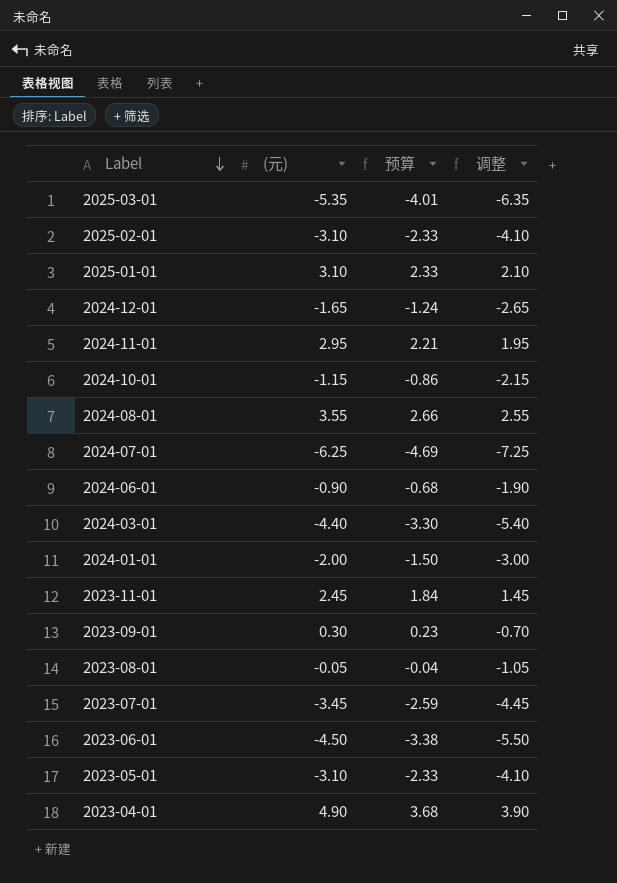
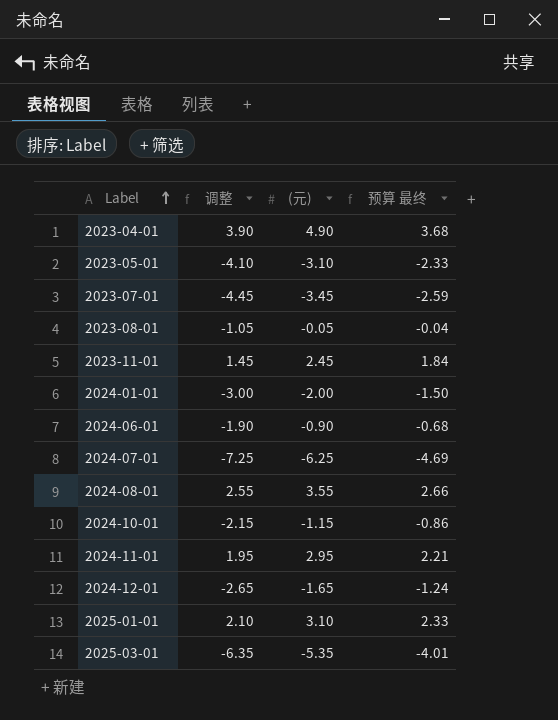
row order: Label descending -> Label ascending
column 调整 | position: 4 -> 2
column name: 预算 -> 预算 最终
row 2025-02-01: -3.10 | -2.33 | -4.10 -> none
row 2024-03-01: -4.40 | -3.30 | -5.40 -> none
row 2023-09-01: 0.30 | 0.23 | -0.70 -> none
row 2023-06-01: -4.50 | -3.38 | -5.50 -> none

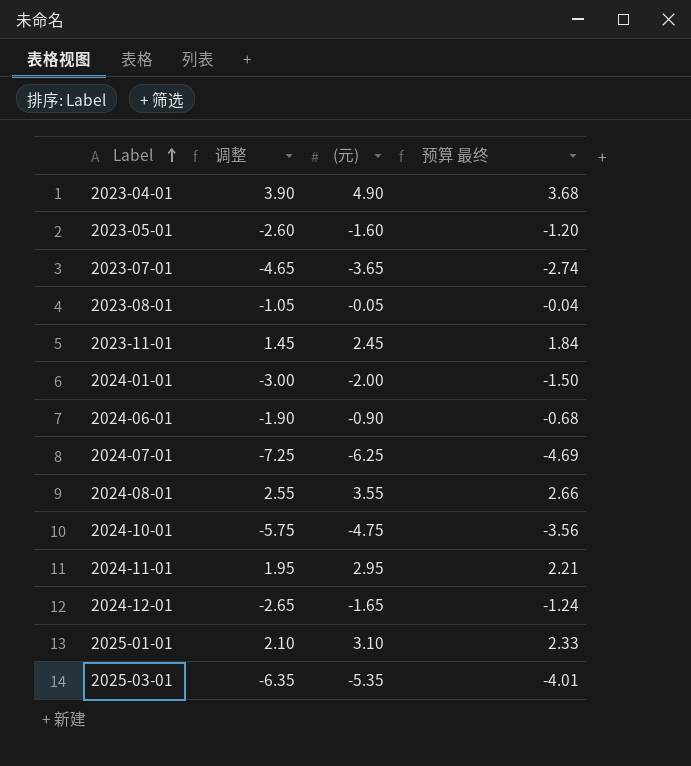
2023-05-01 | 调整: -4.10 -> -2.60
2023-05-01 | (元): -3.10 -> -1.60
2023-05-01 | 预算 最终: -2.33 -> -1.20
2023-07-01 | 调整: -4.45 -> -4.65
2023-07-01 | (元): -3.45 -> -3.65
2023-07-01 | 预算 最终: -2.59 -> -2.74
2024-10-01 | 调整: -2.15 -> -5.75
2024-10-01 | (元): -1.15 -> -4.75
2024-10-01 | 预算 最终: -0.86 -> -3.56

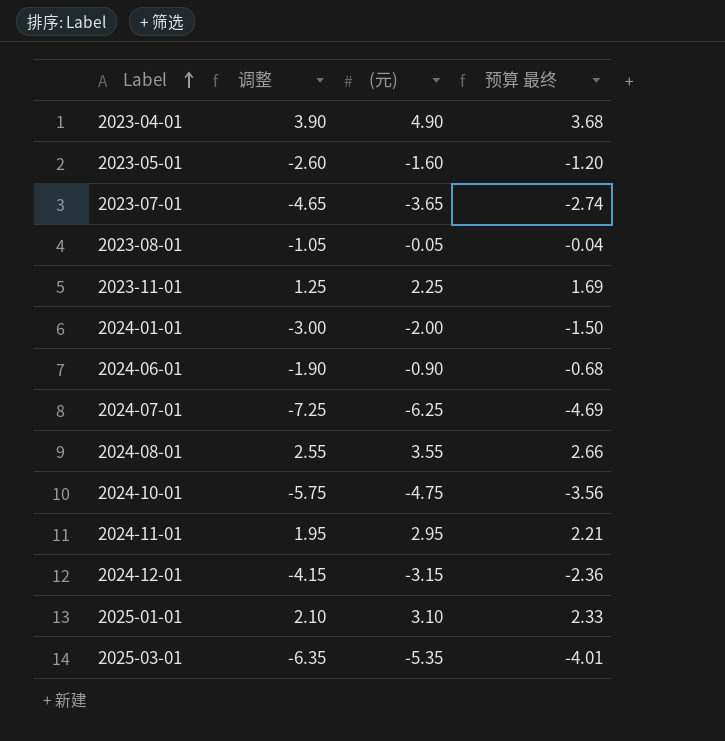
2023-11-01 | 调整: 1.45 -> 1.25
2023-11-01 | (元): 2.45 -> 2.25
2023-11-01 | 预算 最终: 1.84 -> 1.69
2024-12-01 | 调整: -2.65 -> -4.15
2024-12-01 | (元): -1.65 -> -3.15
2024-12-01 | 预算 最终: -1.24 -> -2.36

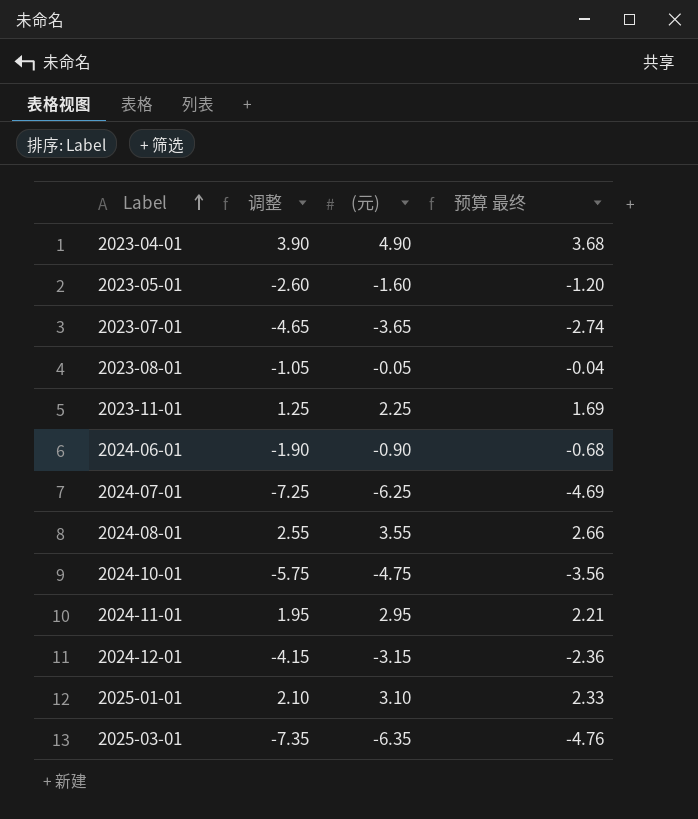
row 2024-01-01: -3.00 | -2.00 | -1.50 -> none
2025-03-01 | 调整: -6.35 -> -7.35
2025-03-01 | (元): -5.35 -> -6.35
2025-03-01 | 预算 最终: -4.01 -> -4.76

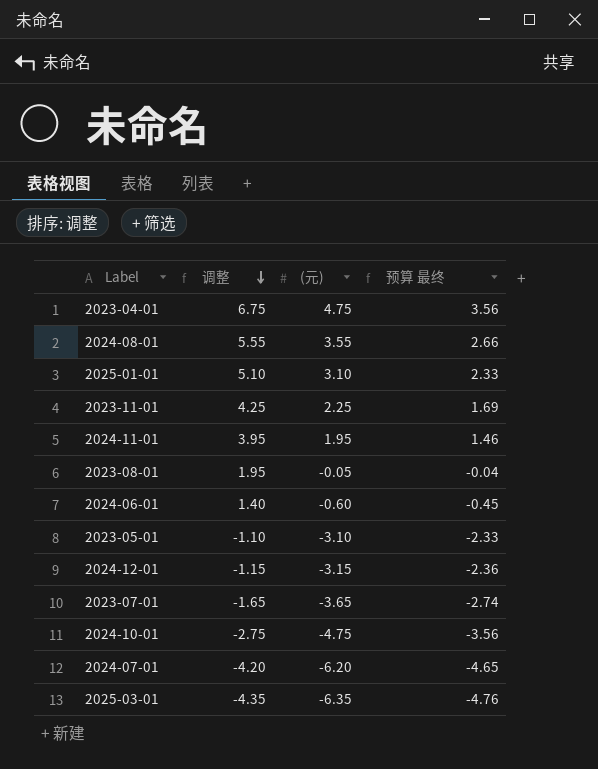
row order: Label ascending -> 调整 descending
column 调整 | formula: [(元)] - 1 -> [(元)] + 2
2023-04-01 | (元): 4.90 -> 4.75
2023-04-01 | 预算 最终: 3.68 -> 3.56
2024-11-01 | (元): 2.95 -> 1.95
2024-11-01 | 预算 最终: 2.21 -> 1.46
2024-06-01 | (元): -0.90 -> -0.60
2024-06-01 | 预算 最终: -0.68 -> -0.45
2023-05-01 | (元): -1.60 -> -3.10
2023-05-01 | 预算 最终: -1.20 -> -2.33
2024-07-01 | (元): -6.25 -> -6.20
2024-07-01 | 预算 最终: -4.69 -> -4.65

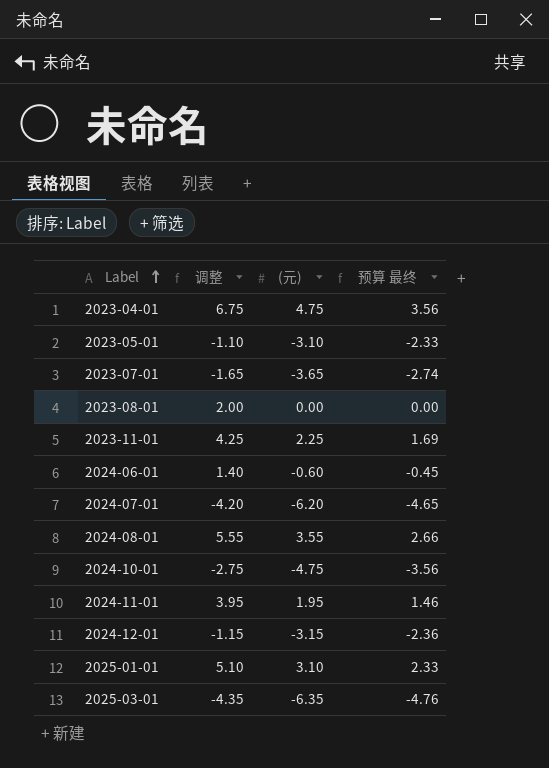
row order: 调整 descending -> Label ascending
2023-08-01 | 调整: 1.95 -> 2.00
2023-08-01 | (元): -0.05 -> 0.00
2023-08-01 | 预算 最终: -0.04 -> 0.00

